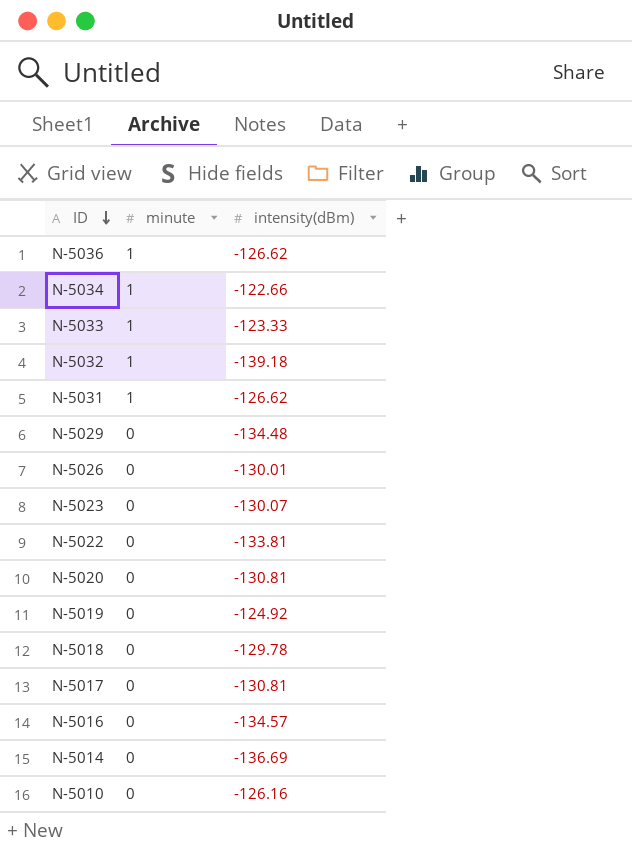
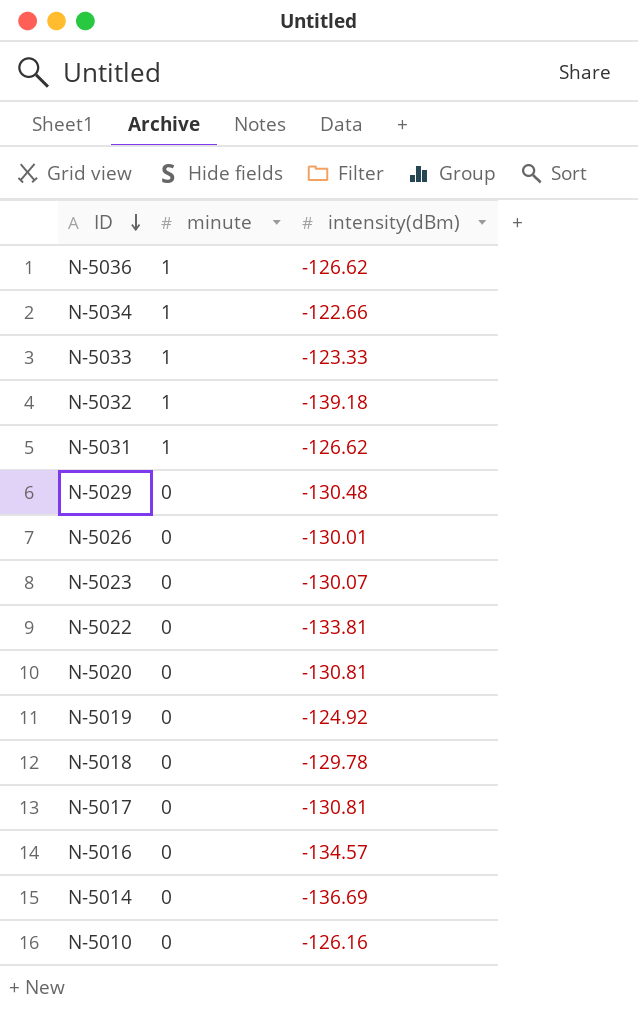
N-5029 | intensity(dBm): -134.48 -> -130.48

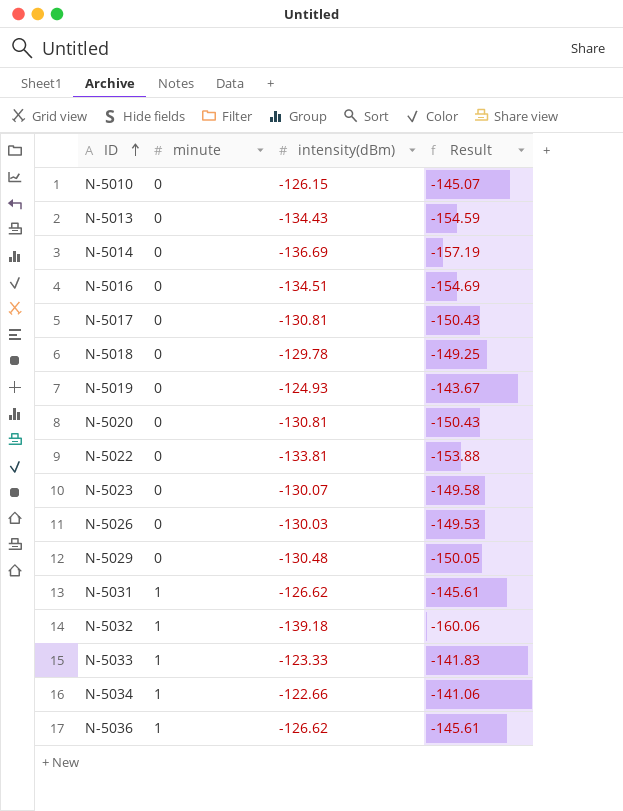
row order: ID descending -> ID ascending
column Result | formula: none -> [intensity(dBm)] * 1.15
N-5010 | intensity(dBm): -126.16 -> -126.15
row N-5013: none -> 0 | -134.43 | -154.59
N-5016 | intensity(dBm): -134.57 -> -134.51
N-5019 | intensity(dBm): -124.92 -> -124.93
N-5026 | intensity(dBm): -130.01 -> -130.03

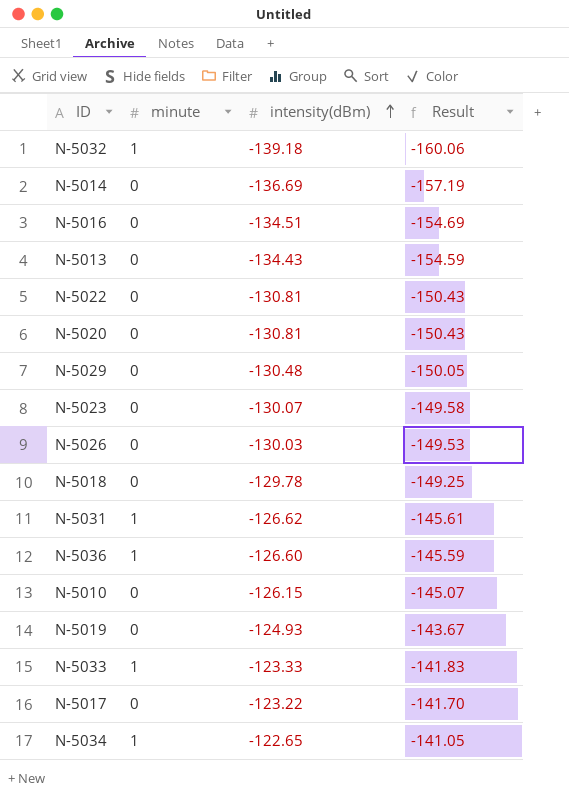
row order: ID ascending -> intensity(dBm) ascending
N-5022 | intensity(dBm): -133.81 -> -130.81
N-5022 | Result: -153.88 -> -150.43
N-5036 | intensity(dBm): -126.62 -> -126.60
N-5036 | Result: -145.61 -> -145.59
N-5017 | intensity(dBm): -130.81 -> -123.22
N-5017 | Result: -150.43 -> -141.70
N-5034 | intensity(dBm): -122.66 -> -122.65
N-5034 | Result: -141.06 -> -141.05

